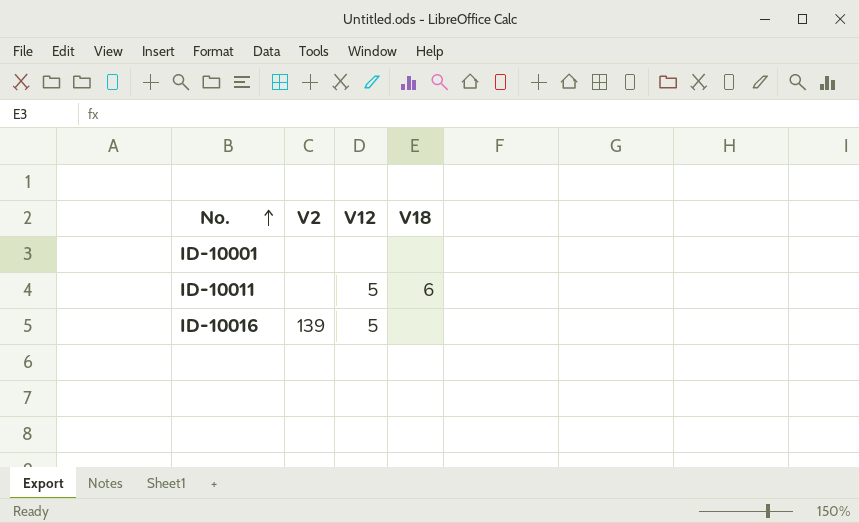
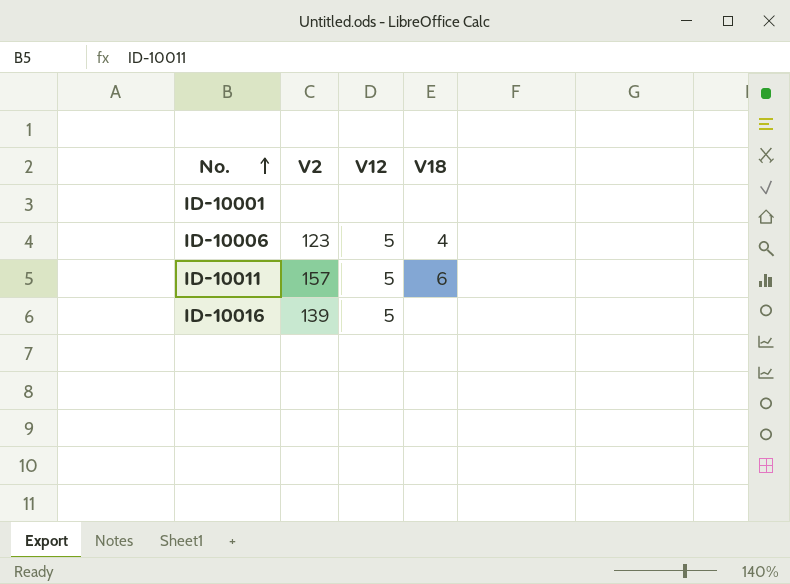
row ID-10006: none -> 123 | 5 | 4
ID-10011 | V2: none -> 157

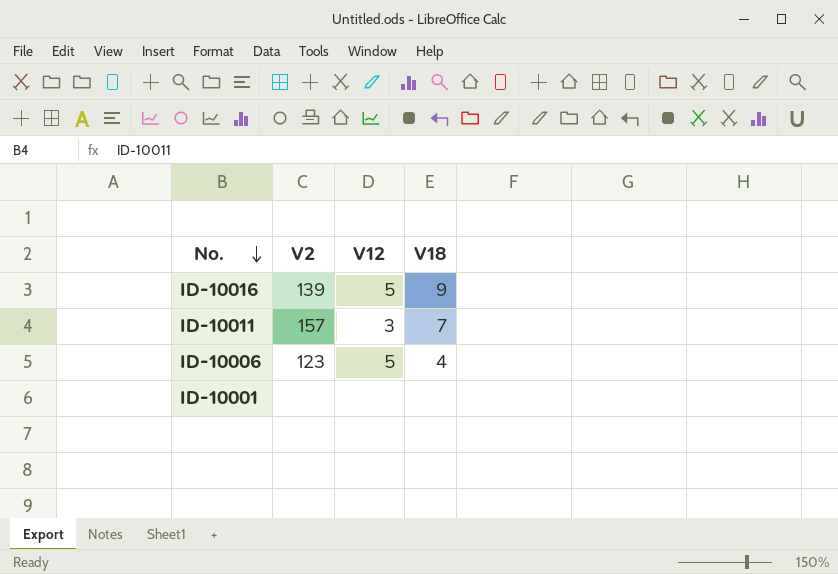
row order: No. ascending -> No. descending
ID-10016 | V18: none -> 9
ID-10011 | V12: 5 -> 3
ID-10011 | V18: 6 -> 7

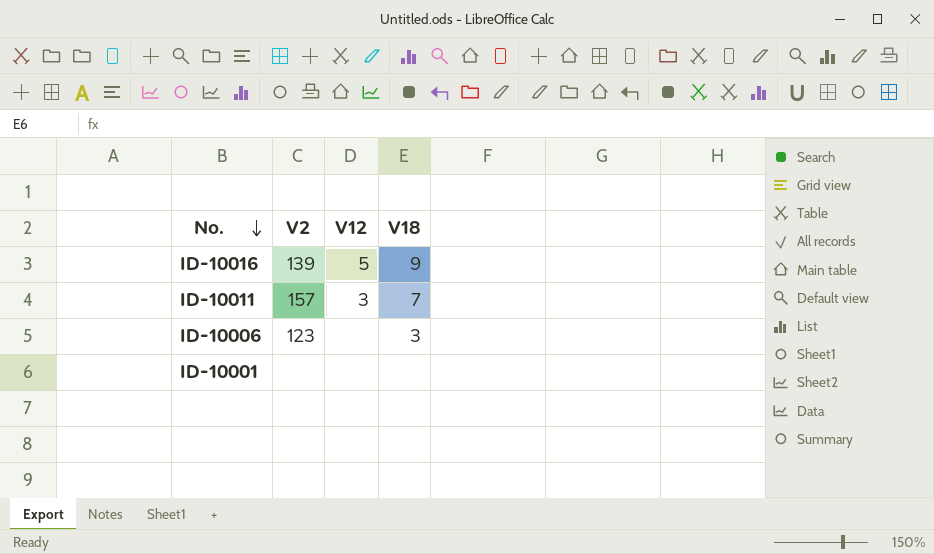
ID-10006 | V12: 5 -> none
ID-10006 | V18: 4 -> 3

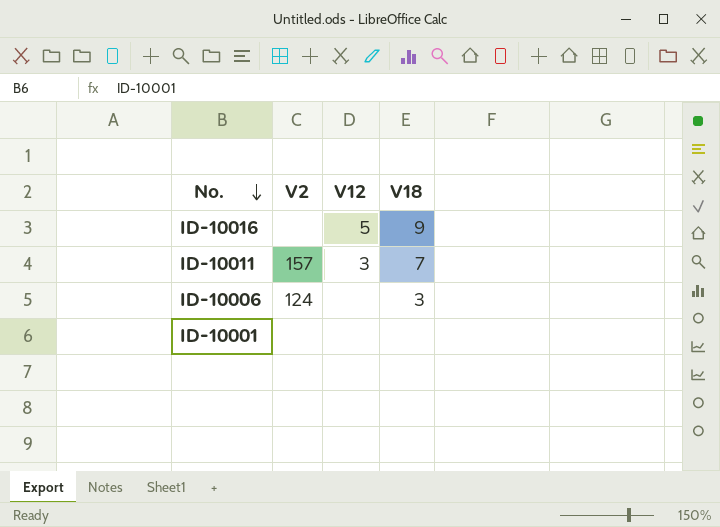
ID-10016 | V2: 139 -> none
ID-10006 | V2: 123 -> 124

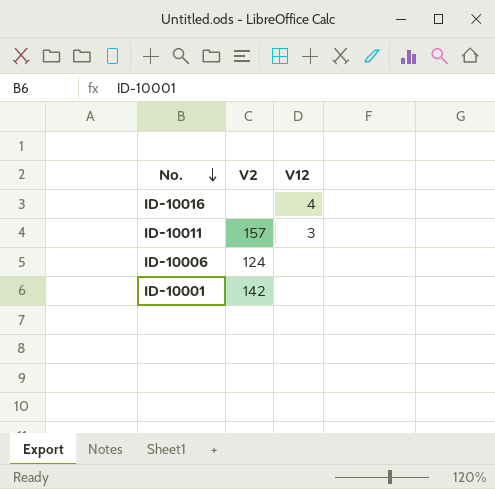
column V18 | position: 4 -> none
ID-10016 | V12: 5 -> 4
ID-10001 | V2: none -> 142

